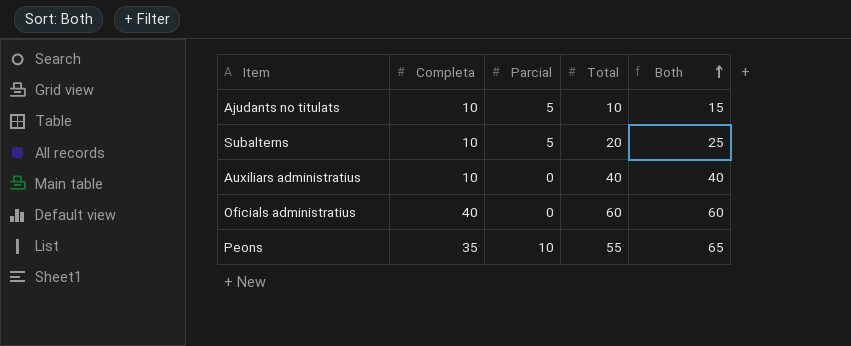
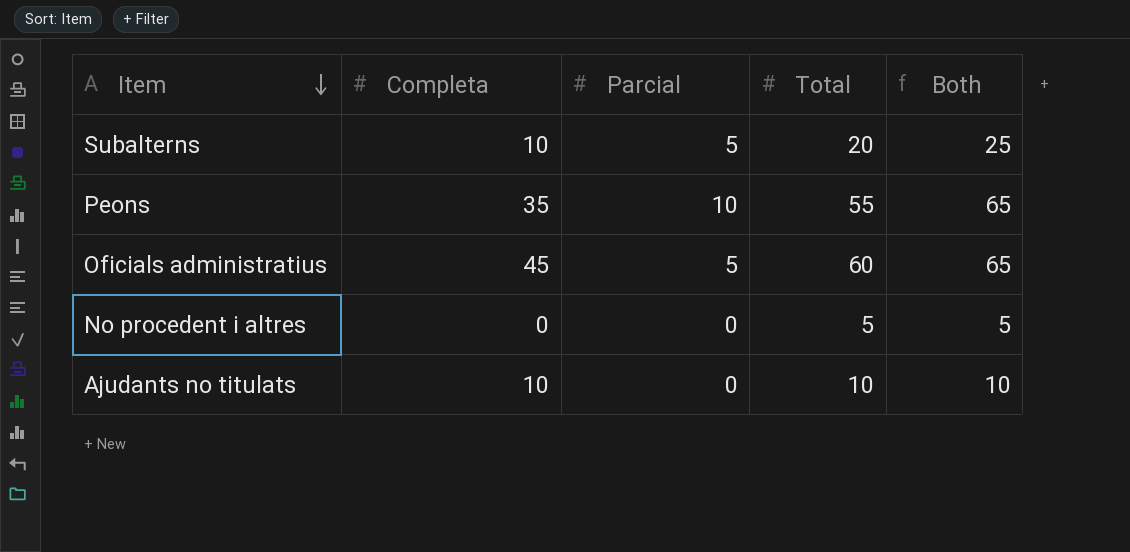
row order: Both ascending -> Item descending
row Auxiliars administratius: 10 | 0 | 40 | 40 -> none
Oficials administratius | Completa: 40 -> 45
Oficials administratius | Parcial: 0 -> 5
Oficials administratius | Both: 60 -> 65
row No procedent i altres: none -> 0 | 0 | 5 | 5
Ajudants no titulats | Parcial: 5 -> 0
Ajudants no titulats | Both: 15 -> 10

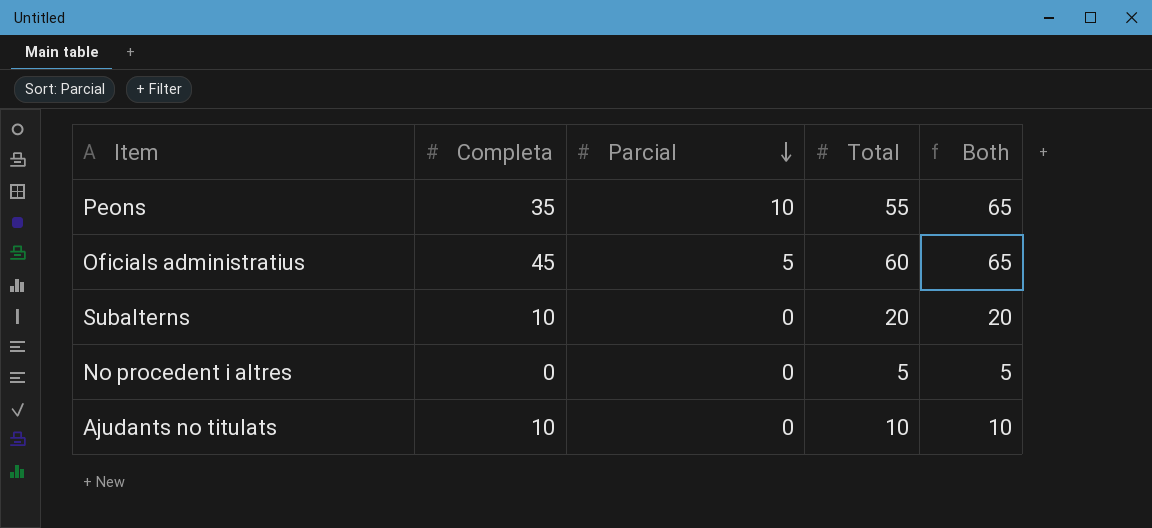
row order: Item descending -> Parcial descending
Subalterns | Parcial: 5 -> 0
Subalterns | Both: 25 -> 20

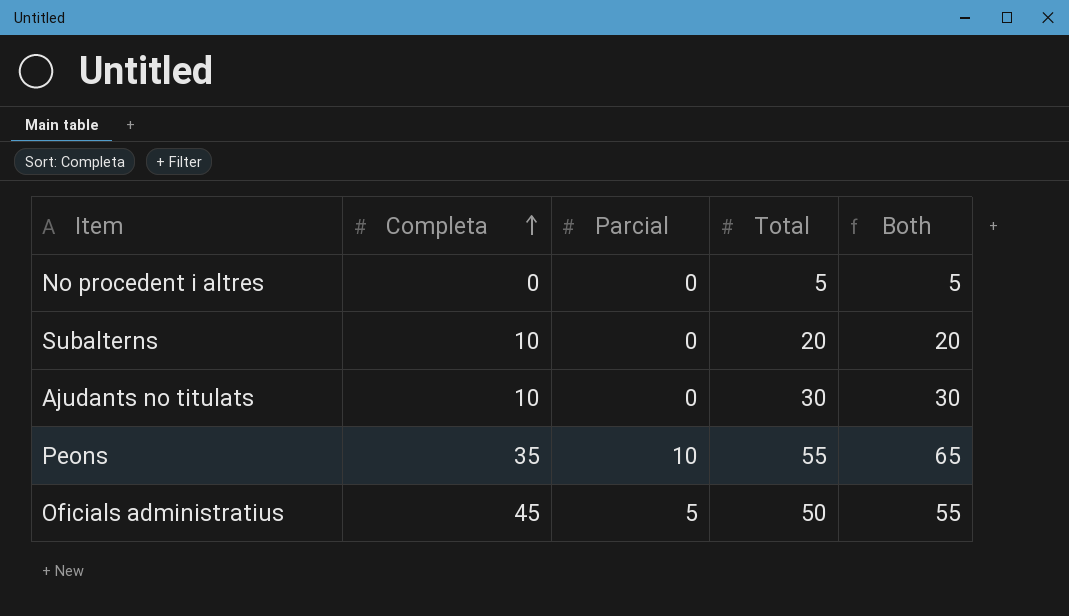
row order: Parcial descending -> Completa ascending
Ajudants no titulats | Total: 10 -> 30
Ajudants no titulats | Both: 10 -> 30
Oficials administratius | Total: 60 -> 50
Oficials administratius | Both: 65 -> 55

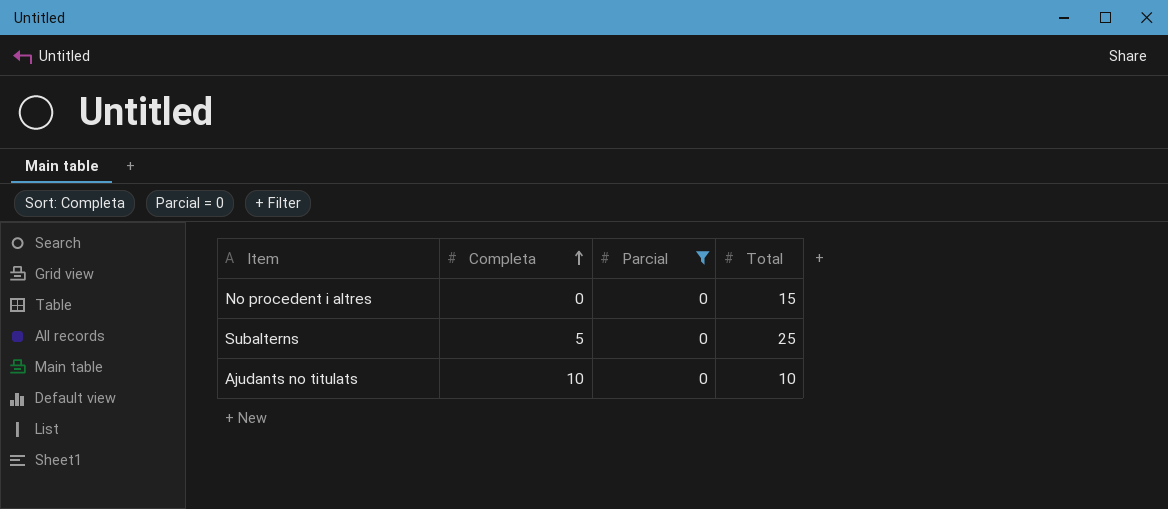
filter: none -> Parcial = 0
column Both | formula: [Parcial] + [Total] -> none
No procedent i altres | Total: 5 -> 15
Subalterns | Completa: 10 -> 5
Subalterns | Total: 20 -> 25
Ajudants no titulats | Total: 30 -> 10

